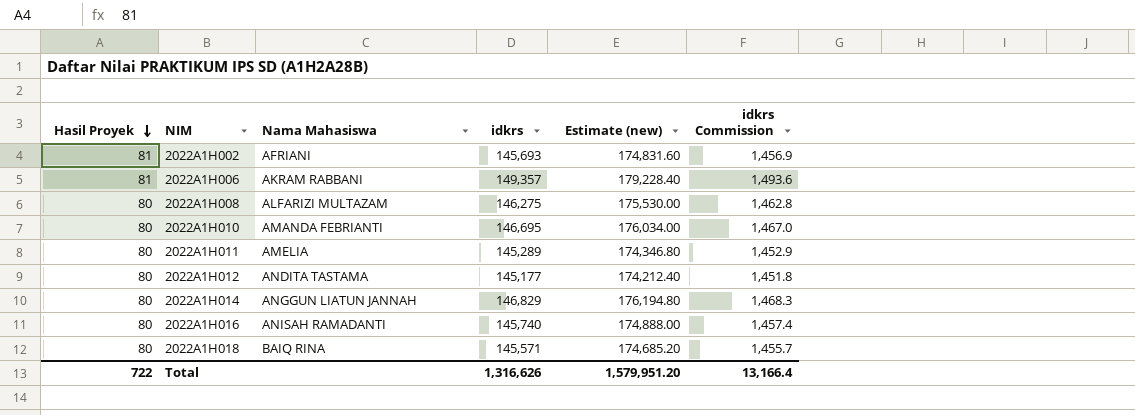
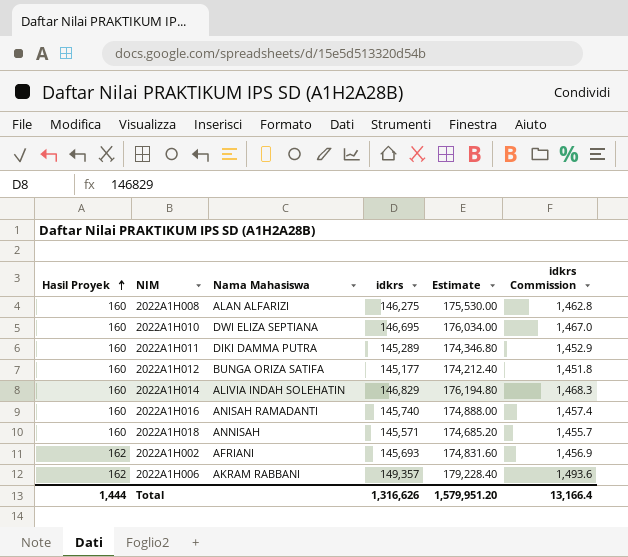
row order: Hasil Proyek descending -> Hasil Proyek ascending
column name: Estimate (new) -> Estimate
2022A1H008 | Hasil Proyek: 80 -> 160
2022A1H008 | Nama Mahasiswa: ALFARIZI MULTAZAM -> ALAN ALFARIZI
2022A1H010 | Hasil Proyek: 80 -> 160
2022A1H010 | Nama Mahasiswa: AMANDA FEBRIANTI -> DWI ELIZA SEPTIANA
2022A1H011 | Hasil Proyek: 80 -> 160
2022A1H011 | Nama Mahasiswa: AMELIA -> DIKI DAMMA PUTRA
2022A1H012 | Hasil Proyek: 80 -> 160
2022A1H012 | Nama Mahasiswa: ANDITA TASTAMA -> BUNGA ORIZA SATIFA
2022A1H014 | Hasil Proyek: 80 -> 160
2022A1H014 | Nama Mahasiswa: ANGGUN LIATUN JANNAH -> ALIVIA INDAH SOLEHATIN
2022A1H016 | Hasil Proyek: 80 -> 160
2022A1H018 | Hasil Proyek: 80 -> 160
2022A1H018 | Nama Mahasiswa: BAIQ RINA -> ANNISAH
2022A1H002 | Hasil Proyek: 81 -> 162
2022A1H006 | Hasil Proyek: 81 -> 162
Total | Hasil Proyek: 722 -> 1,444

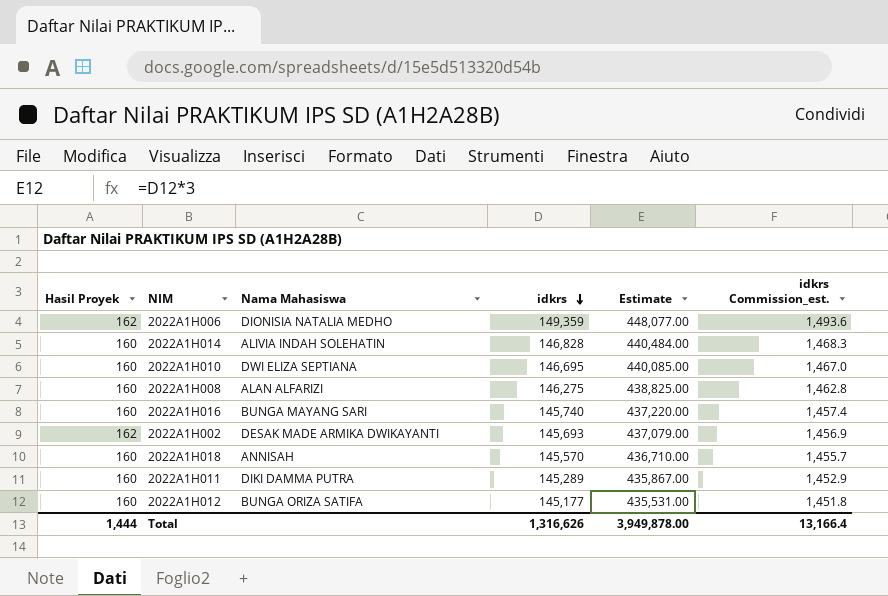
row order: Hasil Proyek ascending -> idkrs descending
column Estimate | formula: [idkrs] * 1.2 -> [idkrs] * 3
column name: idkrs Commission -> idkrs Commission_est.
2022A1H006 | Nama Mahasiswa: AKRAM RABBANI -> DIONISIA NATALIA MEDHO
2022A1H006 | idkrs: 149,357 -> 149,359
2022A1H014 | idkrs: 146,829 -> 146,828
2022A1H016 | Nama Mahasiswa: ANISAH RAMADANTI -> BUNGA MAYANG SARI
2022A1H002 | Nama Mahasiswa: AFRIANI -> DESAK MADE ARMIKA DWIKAYANTI
2022A1H018 | idkrs: 145,571 -> 145,570
Total | Estimate: 1,579,951.20 -> 3,949,878.00

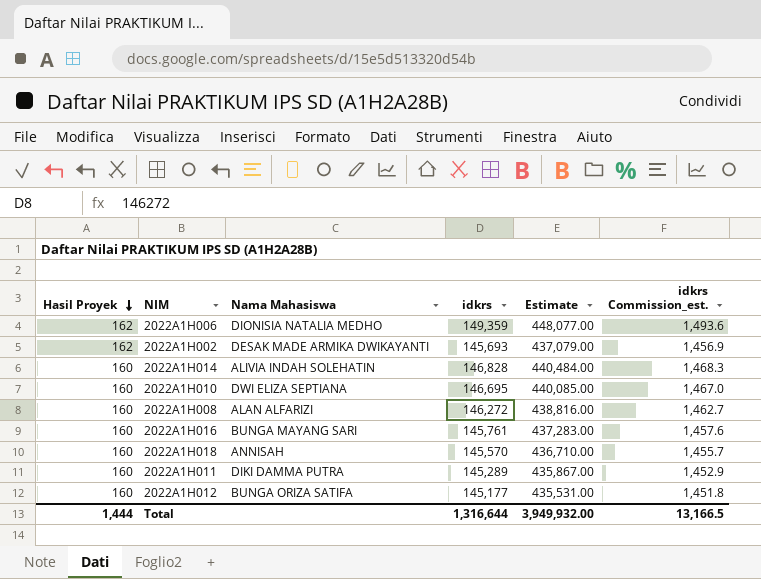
row order: idkrs descending -> Hasil Proyek descending
2022A1H008 | idkrs: 146,275 -> 146,272
2022A1H008 | Estimate: 438,825.00 -> 438,816.00
2022A1H008 | idkrs Commission_est.: 1,462.8 -> 1,462.7
2022A1H016 | idkrs: 145,740 -> 145,761
2022A1H016 | Estimate: 437,220.00 -> 437,283.00
2022A1H016 | idkrs Commission_est.: 1,457.4 -> 1,457.6
Total | idkrs: 1,316,626 -> 1,316,644
Total | Estimate: 3,949,878.00 -> 3,949,932.00
Total | idkrs Commission_est.: 13,166.4 -> 13,166.5

